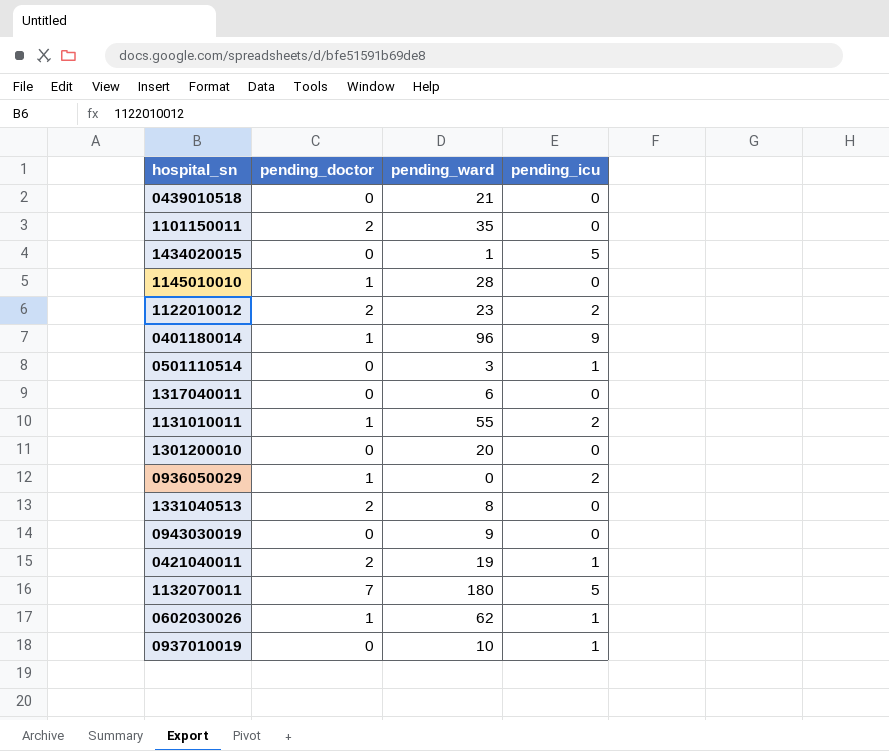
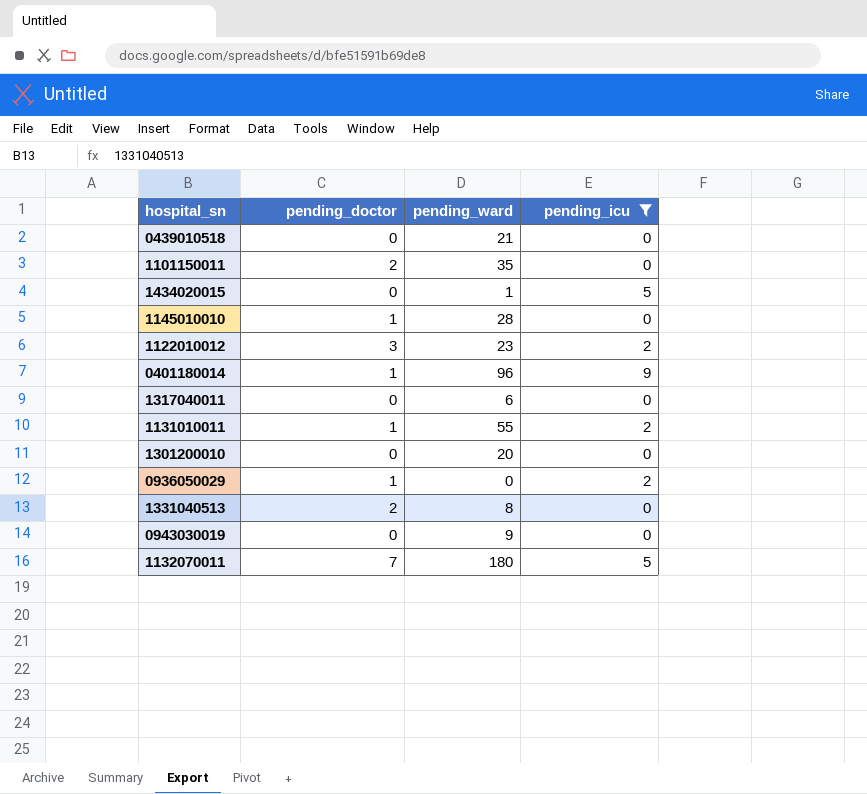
filter: none -> pending_icu != 1
1122010012 | pending_doctor: 2 -> 3

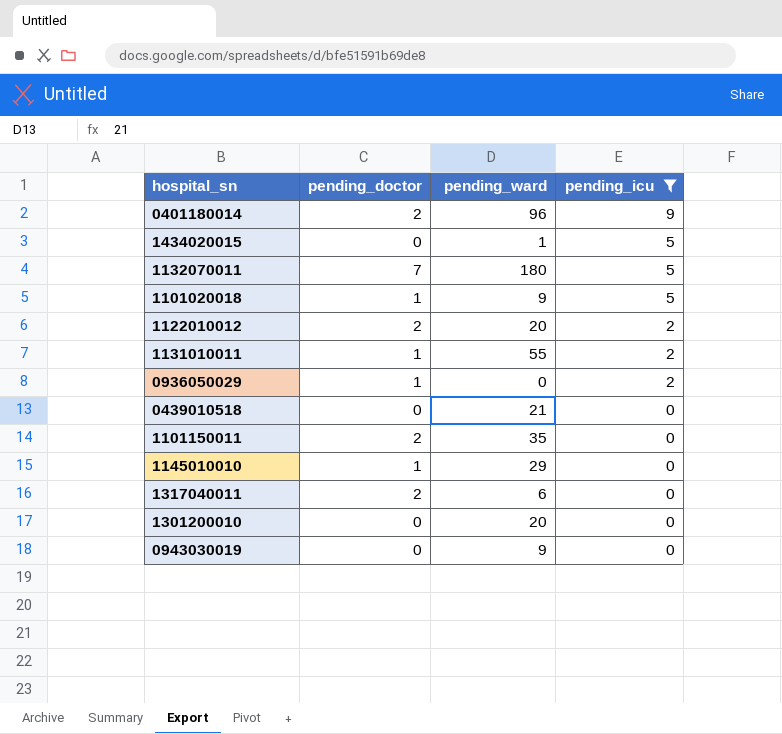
row order: none -> pending_icu descending
row 1331040513: 2 | 8 | 0 -> none
0401180014 | pending_doctor: 1 -> 2
row 1101020018: none -> 1 | 9 | 5
1122010012 | pending_doctor: 3 -> 2
1122010012 | pending_ward: 23 -> 20
1145010010 | pending_ward: 28 -> 29
1317040011 | pending_doctor: 0 -> 2

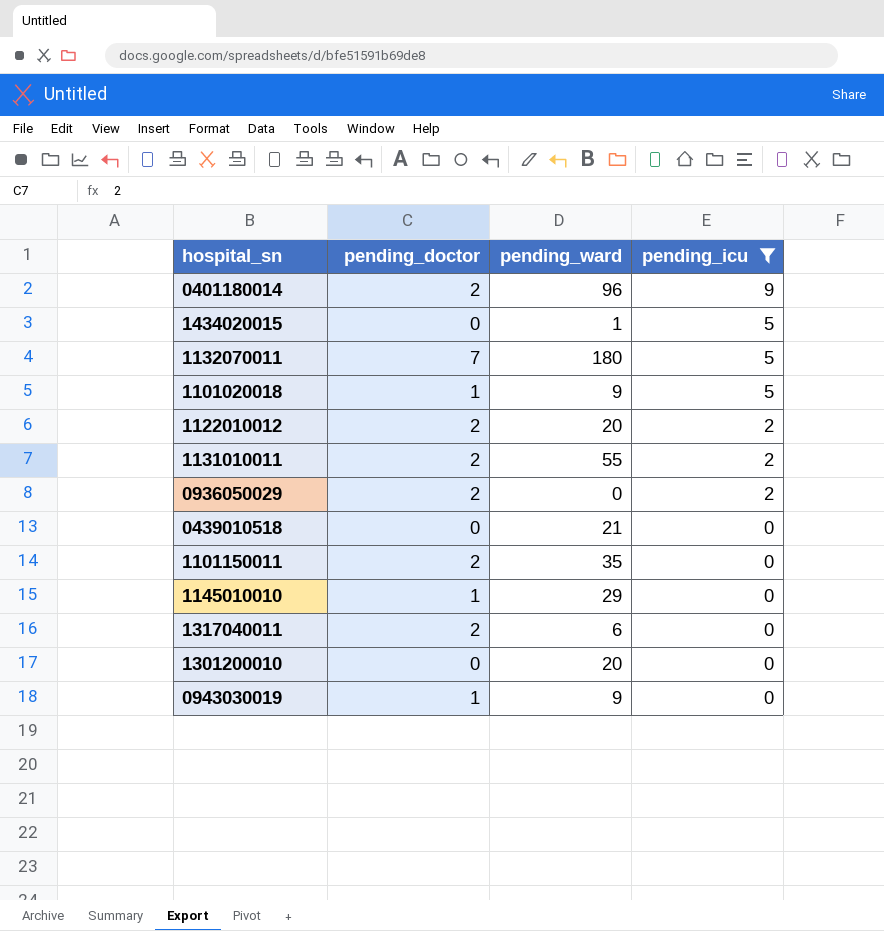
1131010011 | pending_doctor: 1 -> 2
0936050029 | pending_doctor: 1 -> 2
0943030019 | pending_doctor: 0 -> 1

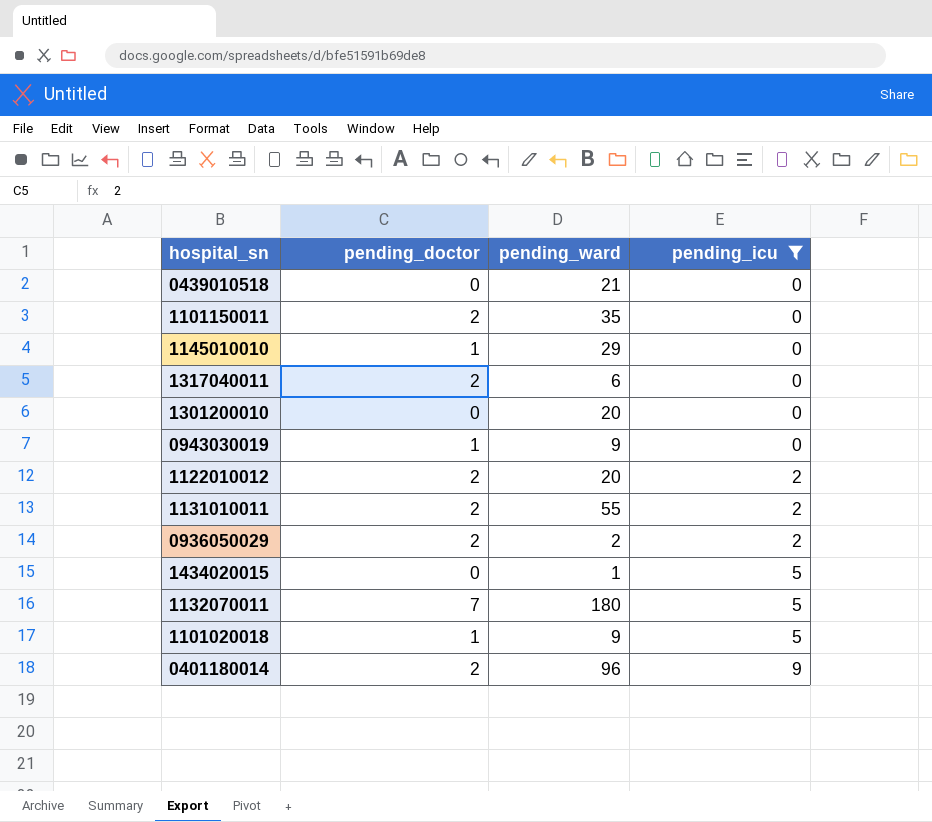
row order: pending_icu descending -> pending_icu ascending
0936050029 | pending_ward: 0 -> 2

